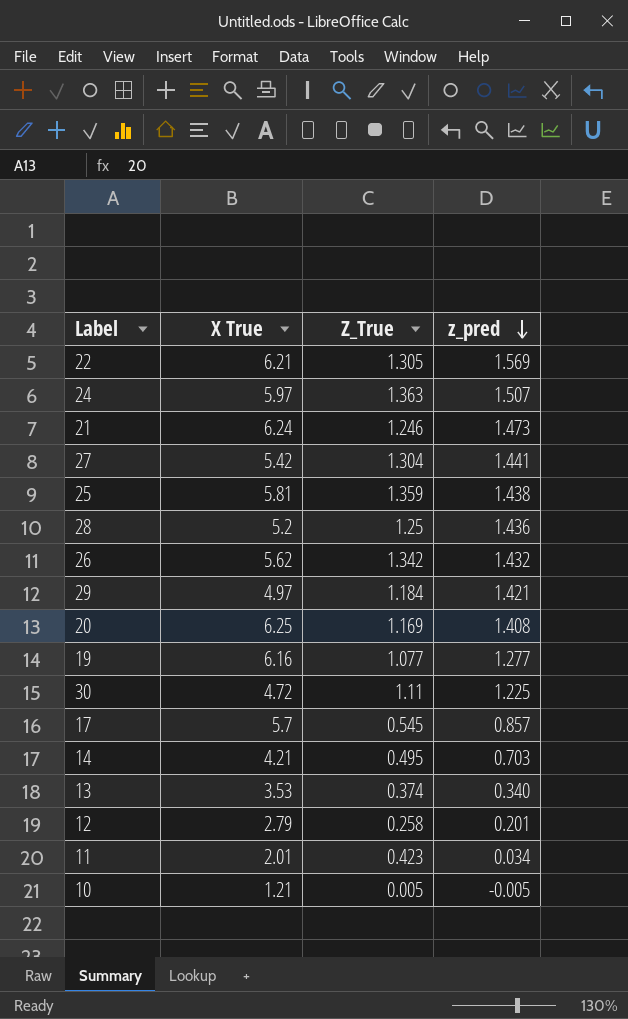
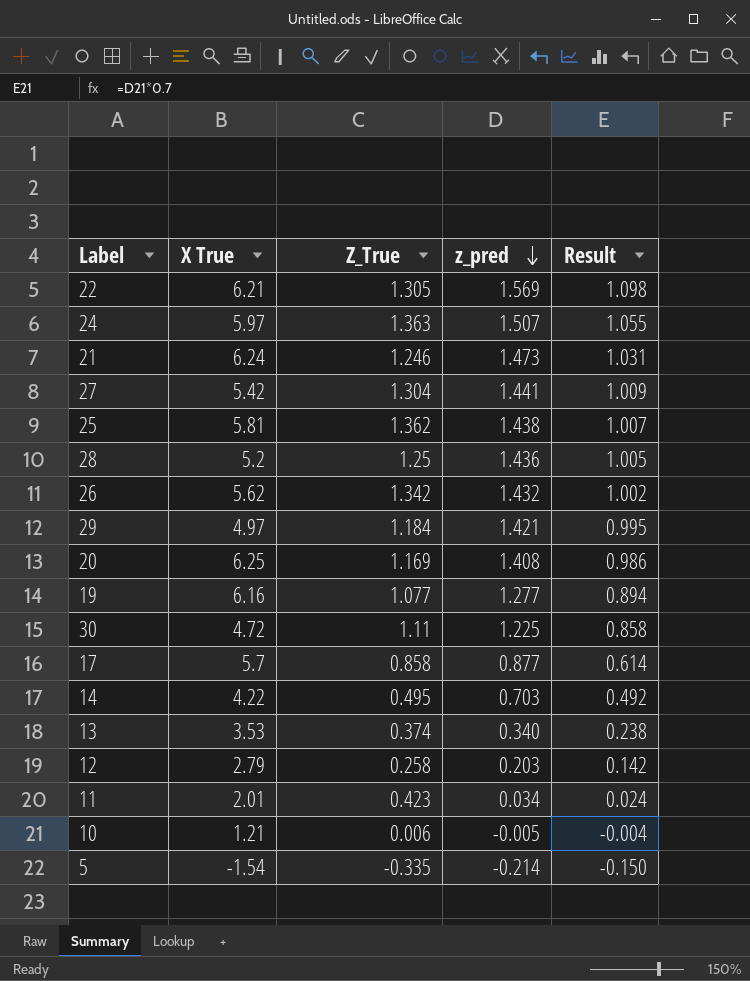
column Result | formula: none -> [z_pred] * 0.7
25 | Z_True: 1.359 -> 1.362
17 | Z_True: 0.545 -> 0.858
17 | z_pred: 0.857 -> 0.877
14 | X True: 4.21 -> 4.22
12 | z_pred: 0.201 -> 0.203
10 | Z_True: 0.005 -> 0.006
row 5: none -> -1.54 | -0.335 | -0.214 | -0.150

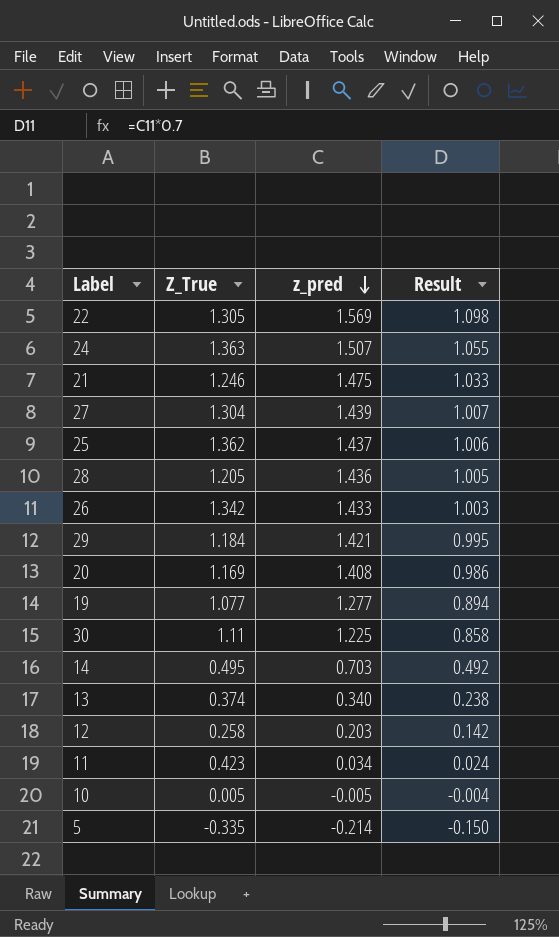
column X True | position: 2 -> none
row 17: 5.7 | 0.858 | 0.877 | 0.614 -> none
21 | z_pred: 1.473 -> 1.475
21 | Result: 1.031 -> 1.033
27 | z_pred: 1.441 -> 1.439
27 | Result: 1.009 -> 1.007
25 | z_pred: 1.438 -> 1.437
25 | Result: 1.007 -> 1.006
28 | Z_True: 1.25 -> 1.205
26 | z_pred: 1.432 -> 1.433
26 | Result: 1.002 -> 1.003
10 | Z_True: 0.006 -> 0.005

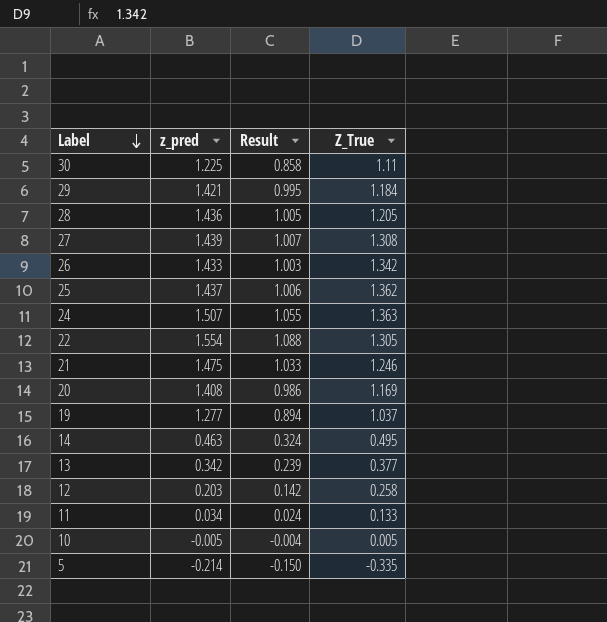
row order: z_pred descending -> Label descending
column Z_True | position: 2 -> 4
27 | Z_True: 1.304 -> 1.308
22 | z_pred: 1.569 -> 1.554
22 | Result: 1.098 -> 1.088
19 | Z_True: 1.077 -> 1.037
14 | z_pred: 0.703 -> 0.463
14 | Result: 0.492 -> 0.324
13 | z_pred: 0.340 -> 0.342
13 | Result: 0.238 -> 0.239
13 | Z_True: 0.374 -> 0.377
11 | Z_True: 0.423 -> 0.133

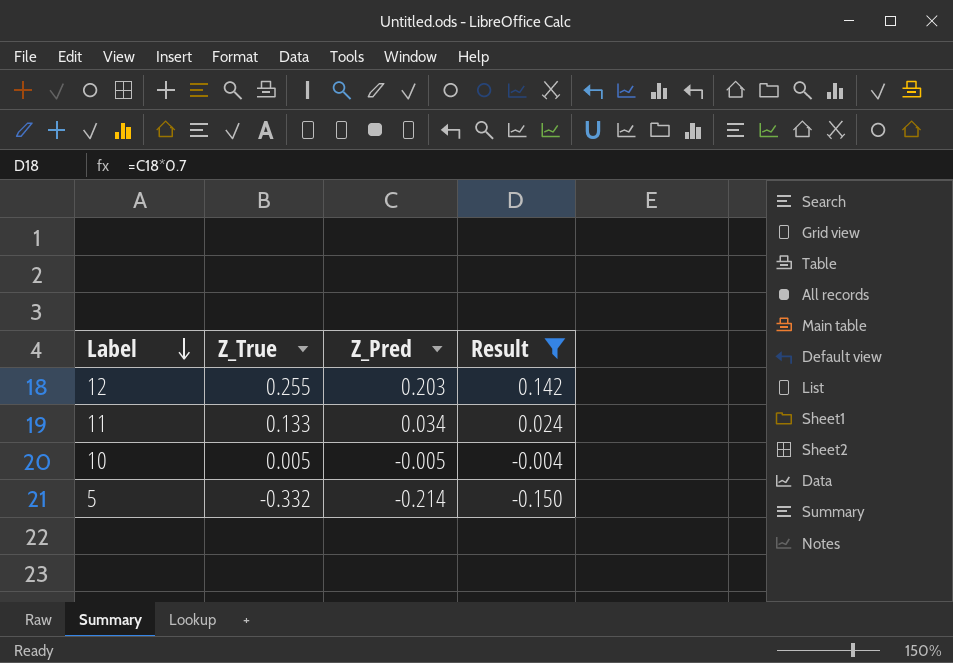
filter: none -> Result <= 0.142
column Z_True | position: 4 -> 2
column name: z_pred -> Z_Pred
12 | Z_True: 0.258 -> 0.255
5 | Z_True: -0.335 -> -0.332

